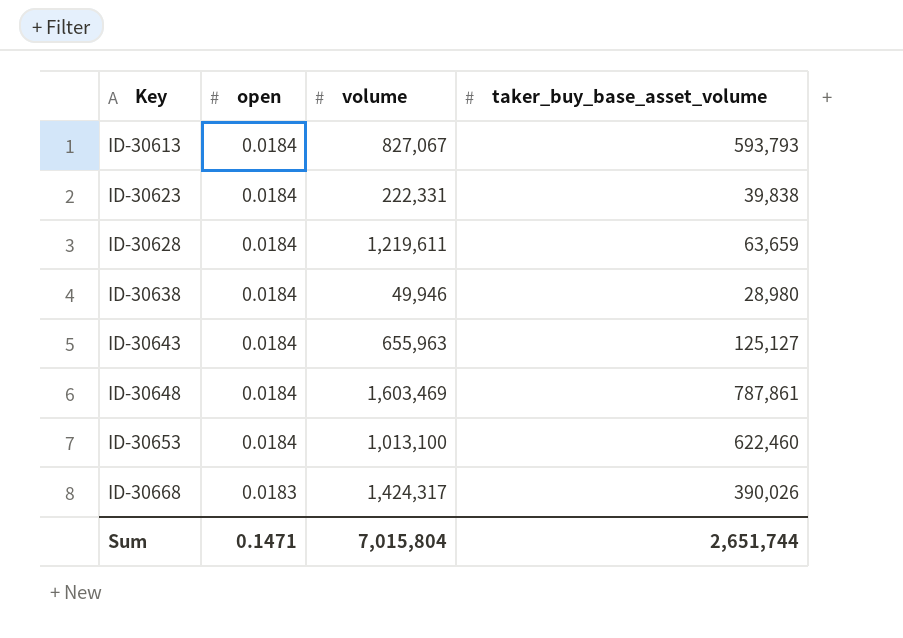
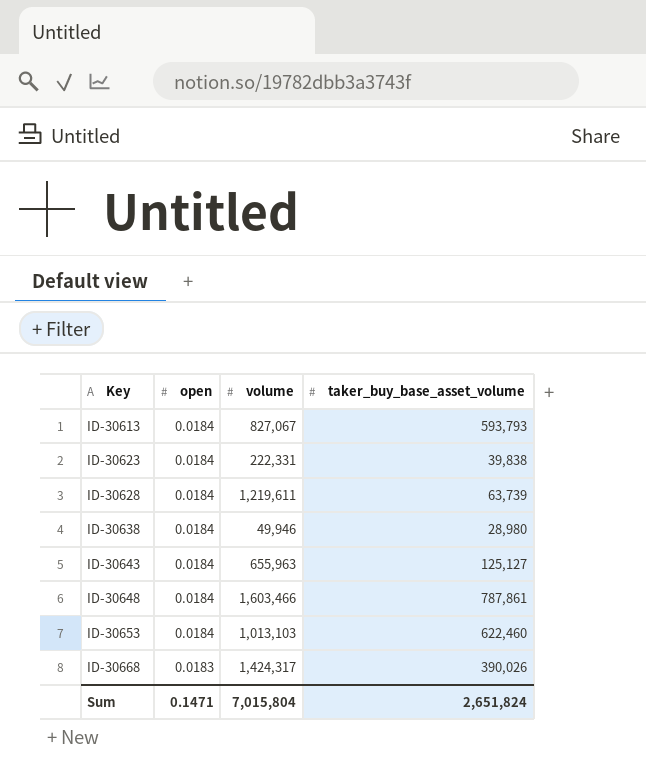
ID-30628 | taker_buy_base_asset_volume: 63,659 -> 63,739
ID-30648 | volume: 1,603,469 -> 1,603,466
ID-30653 | volume: 1,013,100 -> 1,013,103
Sum | taker_buy_base_asset_volume: 2,651,744 -> 2,651,824

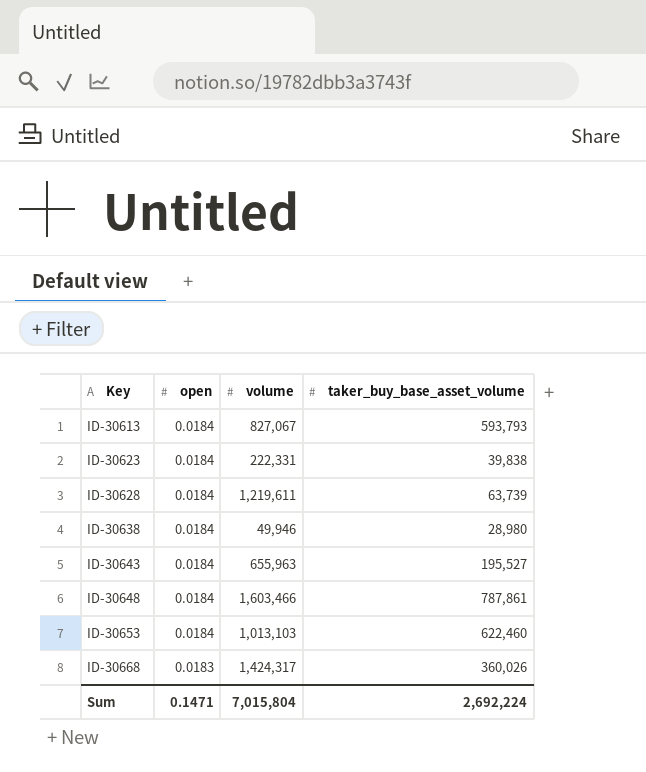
ID-30643 | taker_buy_base_asset_volume: 125,127 -> 195,527
ID-30668 | taker_buy_base_asset_volume: 390,026 -> 360,026
Sum | taker_buy_base_asset_volume: 2,651,824 -> 2,692,224

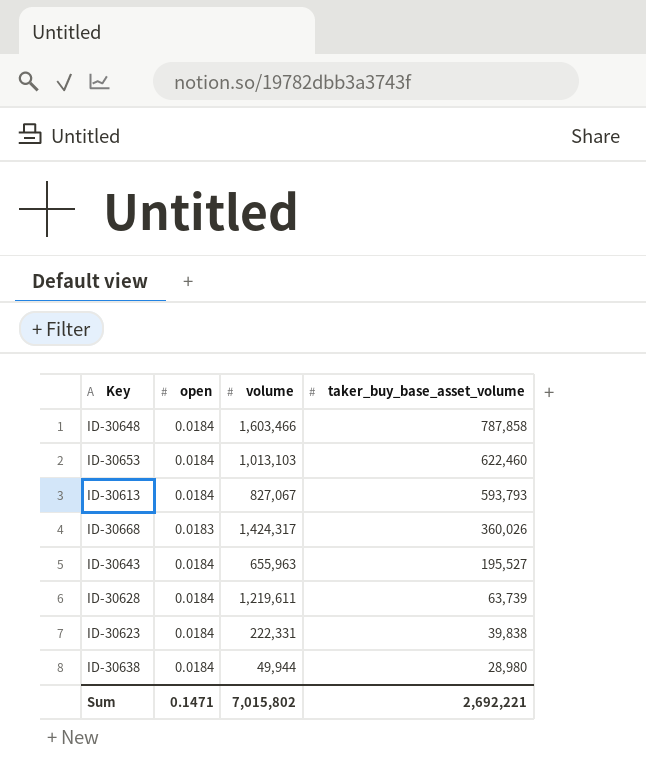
row order: Key ascending -> taker_buy_base_asset_volume descending
ID-30648 | taker_buy_base_asset_volume: 787,861 -> 787,858
ID-30638 | volume: 49,946 -> 49,944
Sum | volume: 7,015,804 -> 7,015,802
Sum | taker_buy_base_asset_volume: 2,692,224 -> 2,692,221

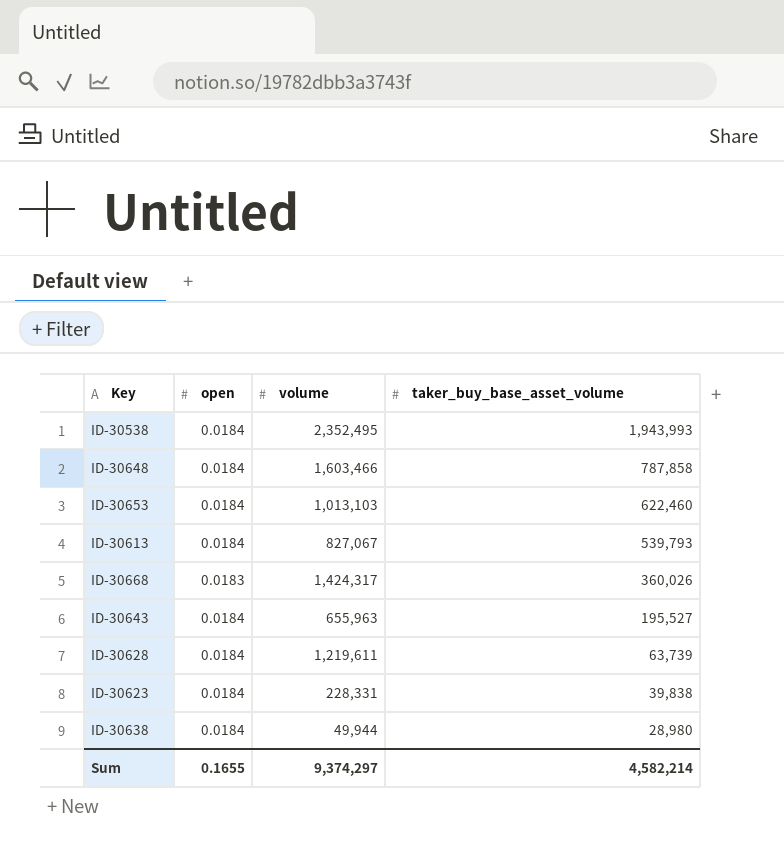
row ID-30538: none -> 0.0184 | 2,352,495 | 1,943,993
ID-30613 | taker_buy_base_asset_volume: 593,793 -> 539,793
ID-30623 | volume: 222,331 -> 228,331
Sum | open: 0.1471 -> 0.1655
Sum | volume: 7,015,802 -> 9,374,297
Sum | taker_buy_base_asset_volume: 2,692,221 -> 4,582,214

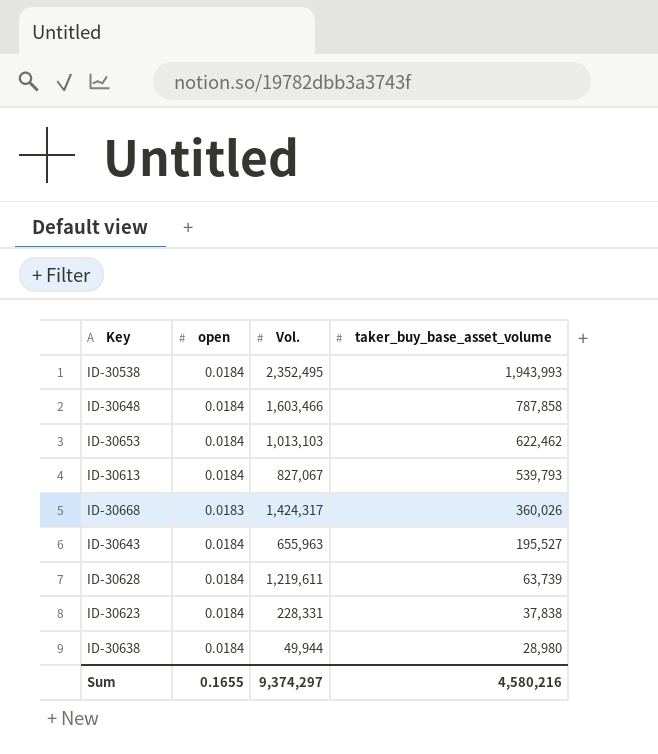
column name: volume -> Vol.
ID-30653 | taker_buy_base_asset_volume: 622,460 -> 622,462
ID-30623 | taker_buy_base_asset_volume: 39,838 -> 37,838
Sum | taker_buy_base_asset_volume: 4,582,214 -> 4,580,216

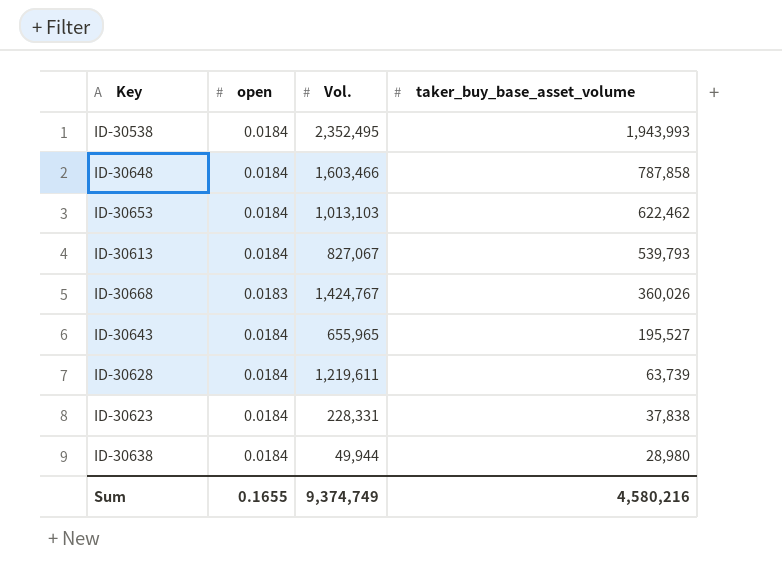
ID-30668 | Vol.: 1,424,317 -> 1,424,767
ID-30643 | Vol.: 655,963 -> 655,965
Sum | Vol.: 9,374,297 -> 9,374,749

